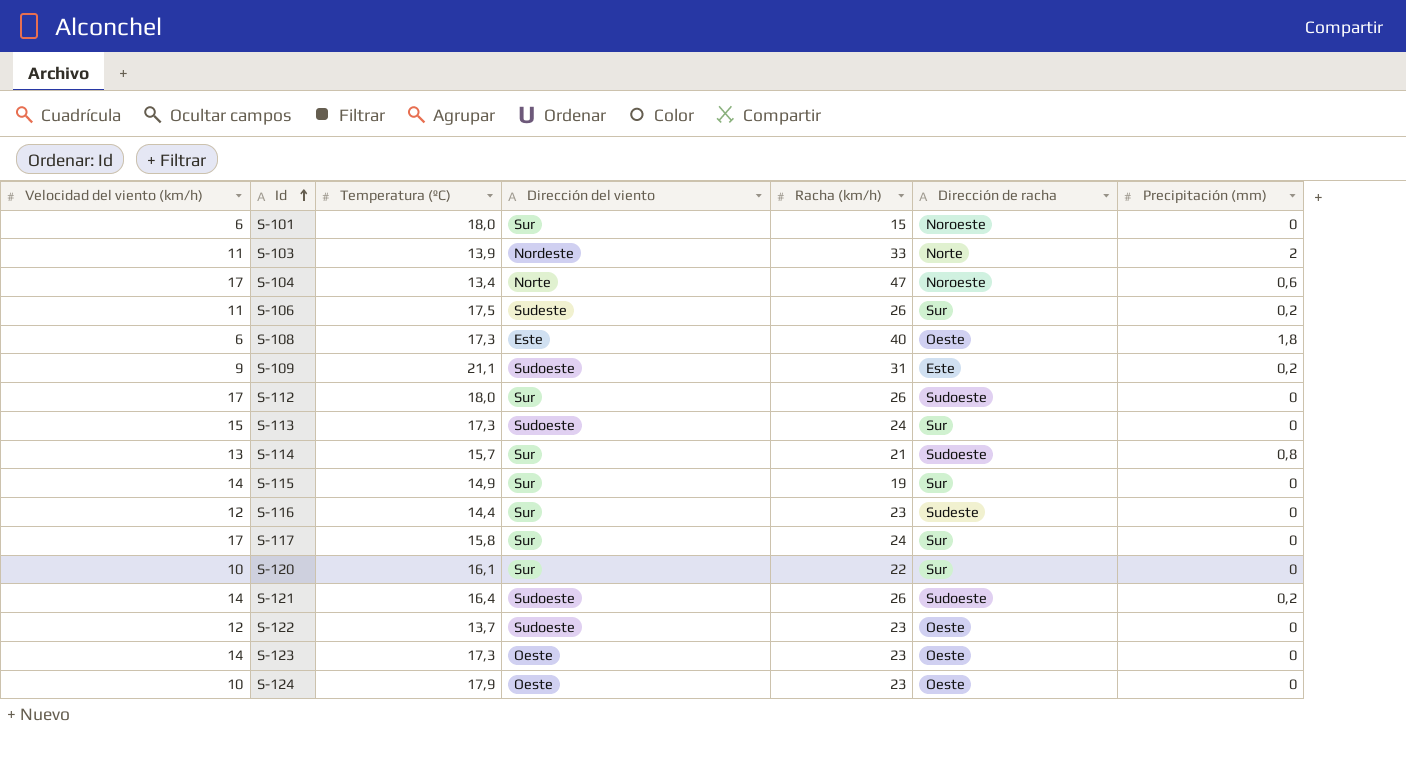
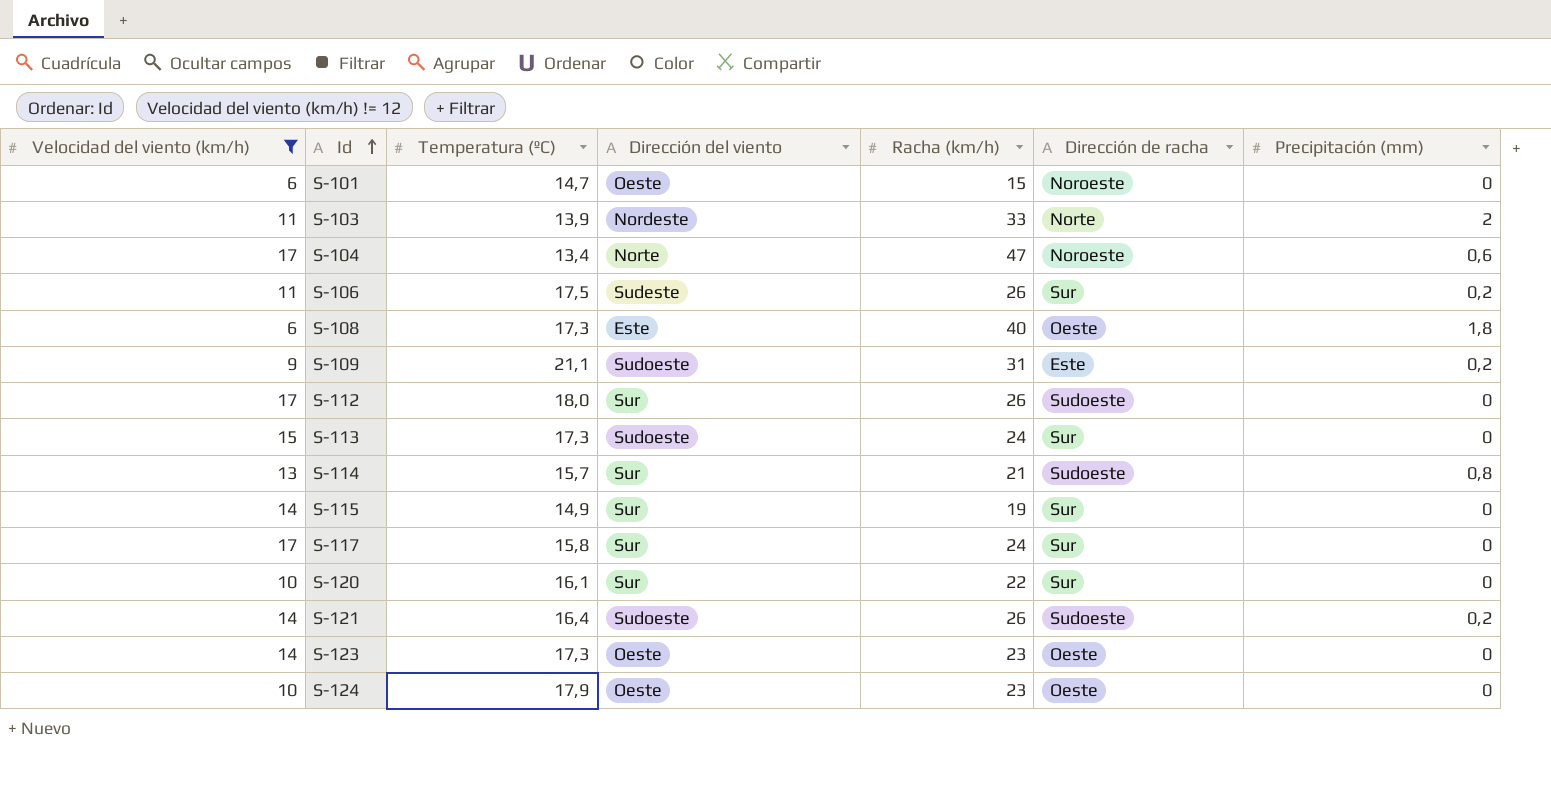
filter: none -> Velocidad del viento (km/h) != 12
S-101 | Temperatura (ºC): 18,0 -> 14,7
S-101 | Dirección del viento: Sur -> Oeste

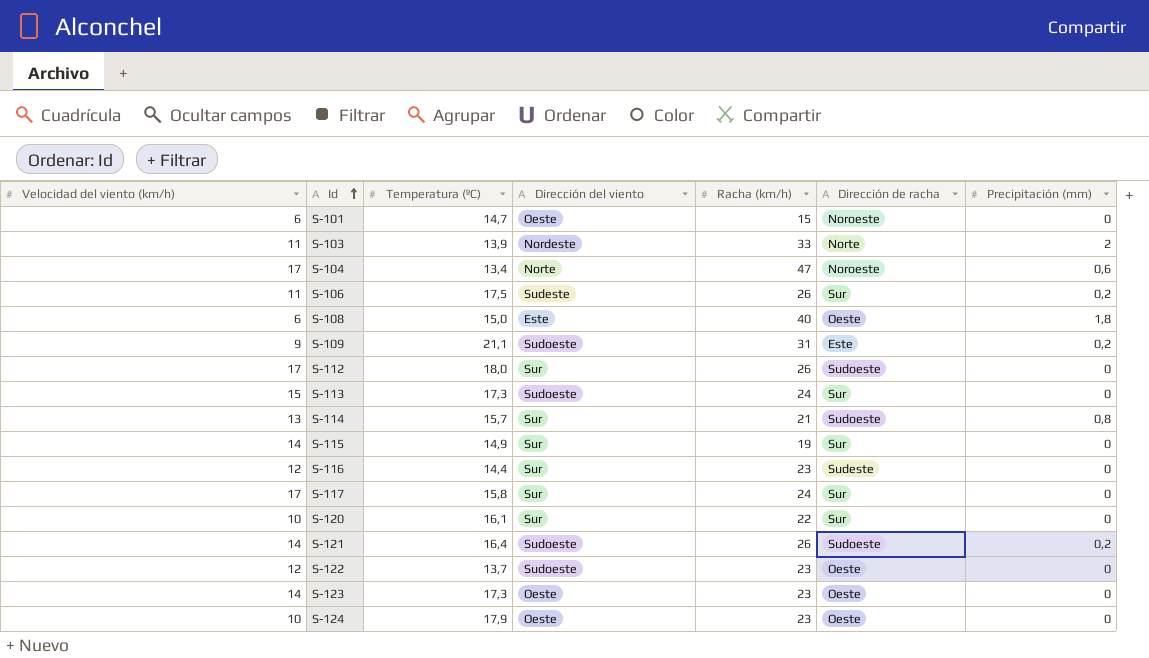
filter: Velocidad del viento (km/h) != 12 -> none
S-108 | Temperatura (ºC): 17,3 -> 15,0

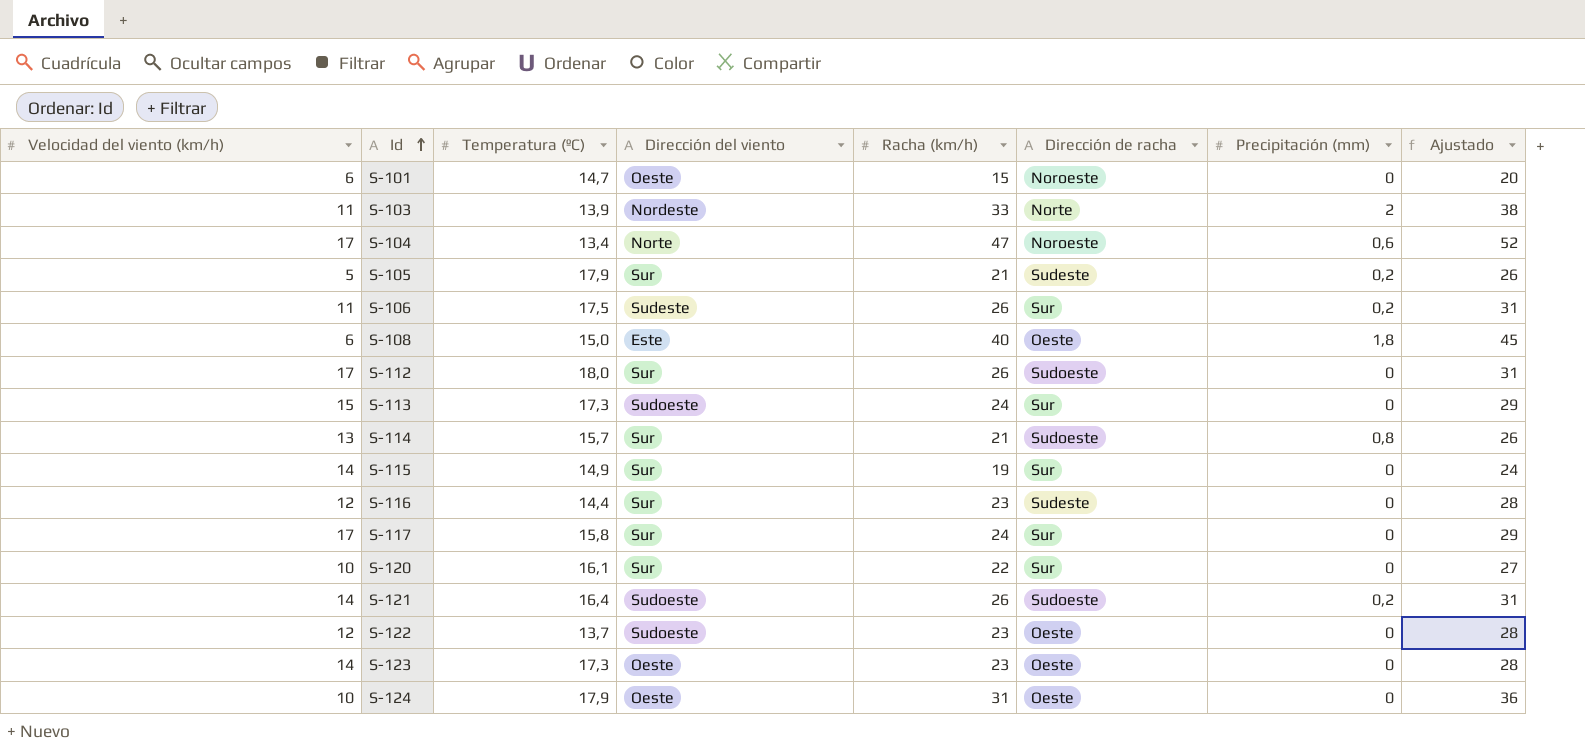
column Ajustado | formula: none -> [Racha (km/h)] + 5
row S-109: 9 | 21,1 | Sudoeste | 31 | Este | 0,2 -> none
row S-105: none -> 5 | 17,9 | Sur | 21 | Sudeste | 0,2 | 26
S-124 | Racha (km/h): 23 -> 31

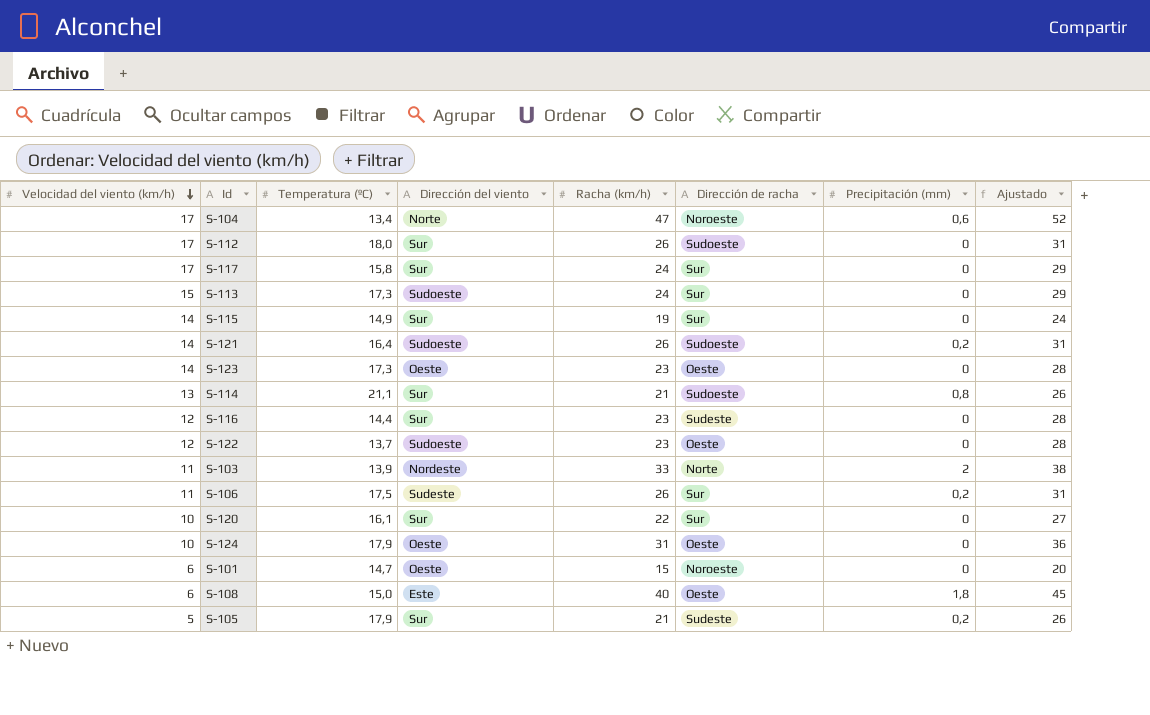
row order: Id ascending -> Velocidad del viento (km/h) descending
S-114 | Temperatura (ºC): 15,7 -> 21,1

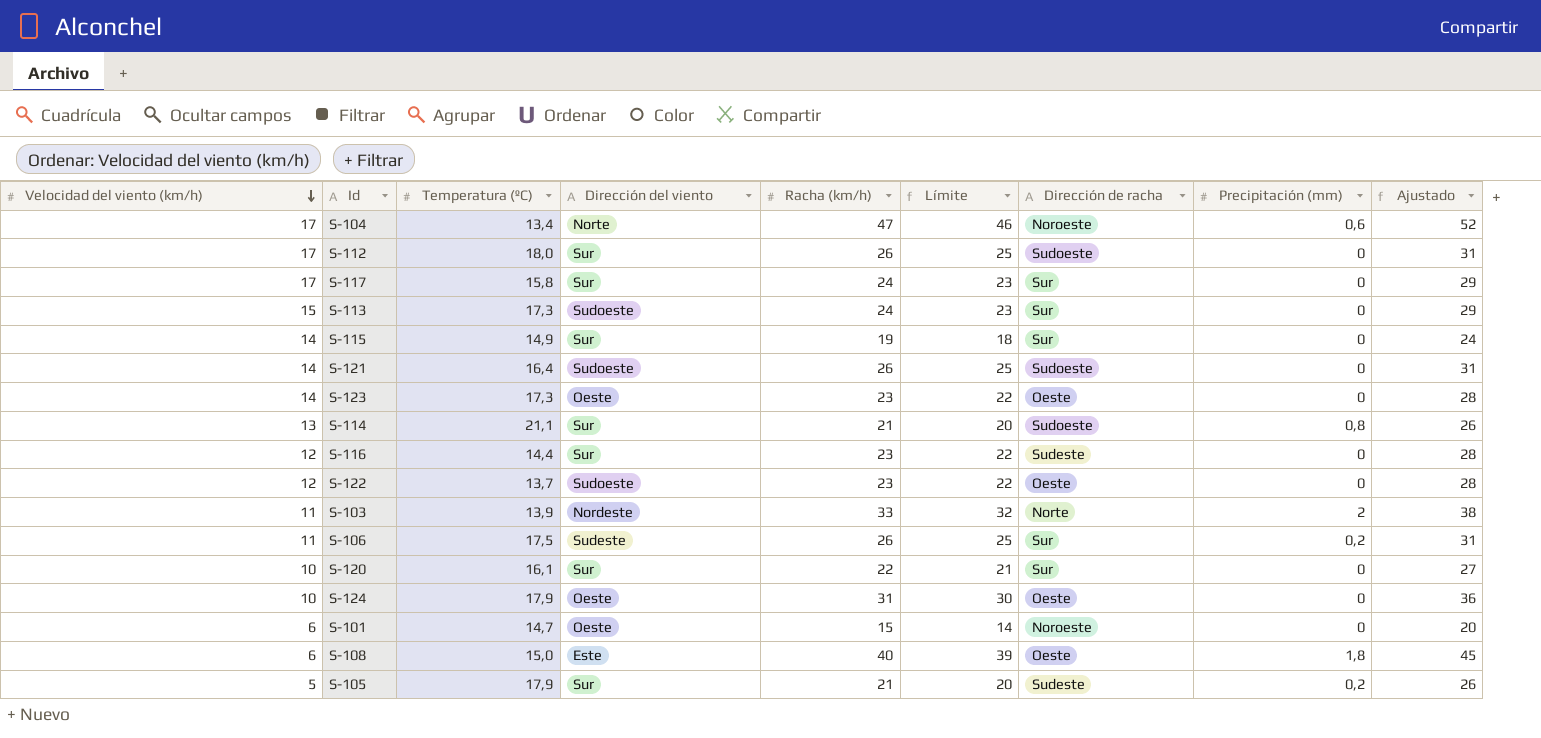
column Límite | formula: none -> [Racha (km/h)] - 1
S-121 | Precipitación (mm): 0,2 -> 0

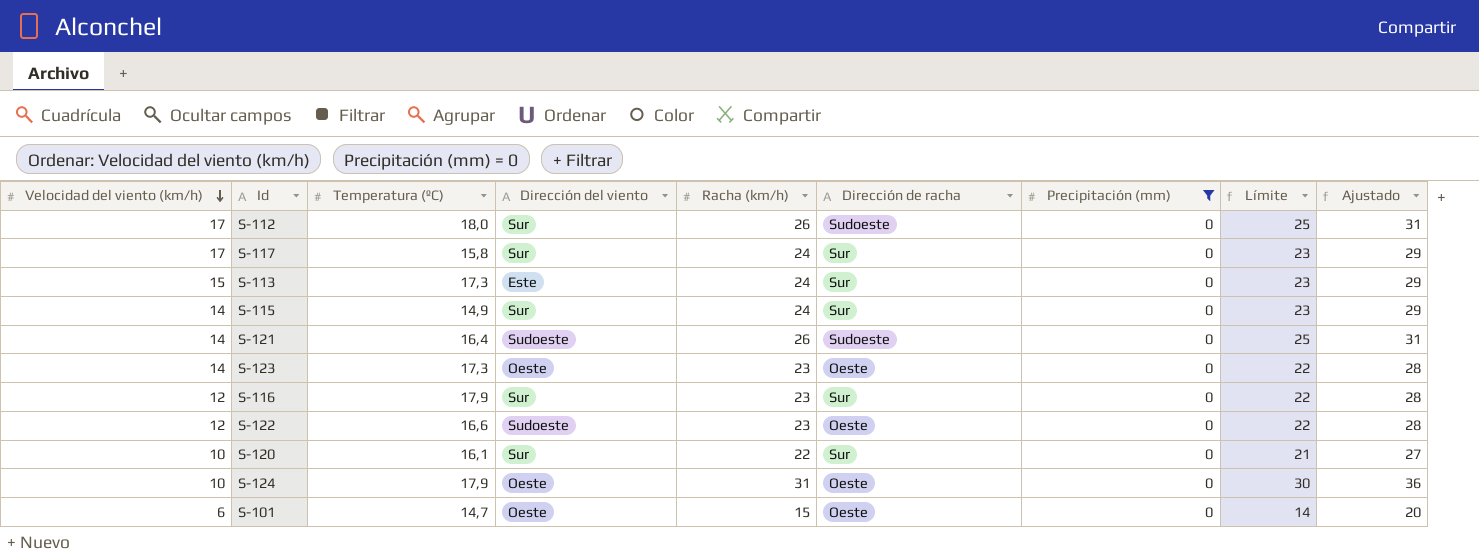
filter: none -> Precipitación (mm) = 0
column Límite | position: 6 -> 8
S-113 | Dirección del viento: Sudoeste -> Este
S-115 | Racha (km/h): 19 -> 24
S-115 | Límite: 18 -> 23
S-115 | Ajustado: 24 -> 29
S-116 | Temperatura (ºC): 14,4 -> 17,9
S-116 | Dirección de racha: Sudeste -> Sur
S-122 | Temperatura (ºC): 13,7 -> 16,6
S-101 | Dirección de racha: Noroeste -> Oeste

